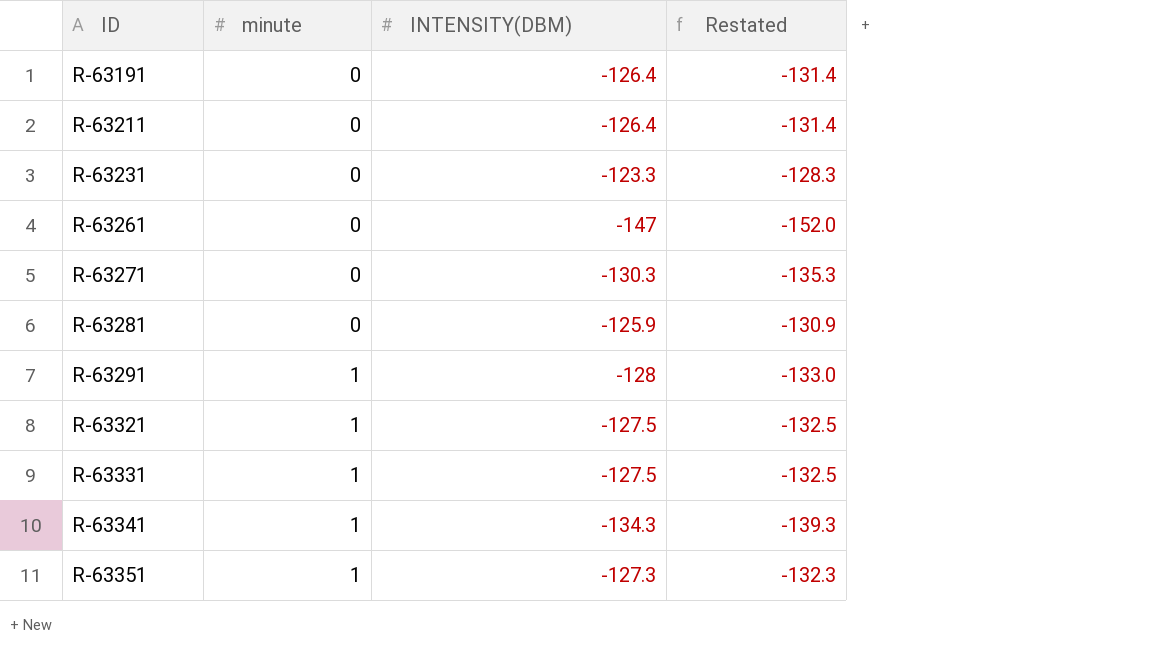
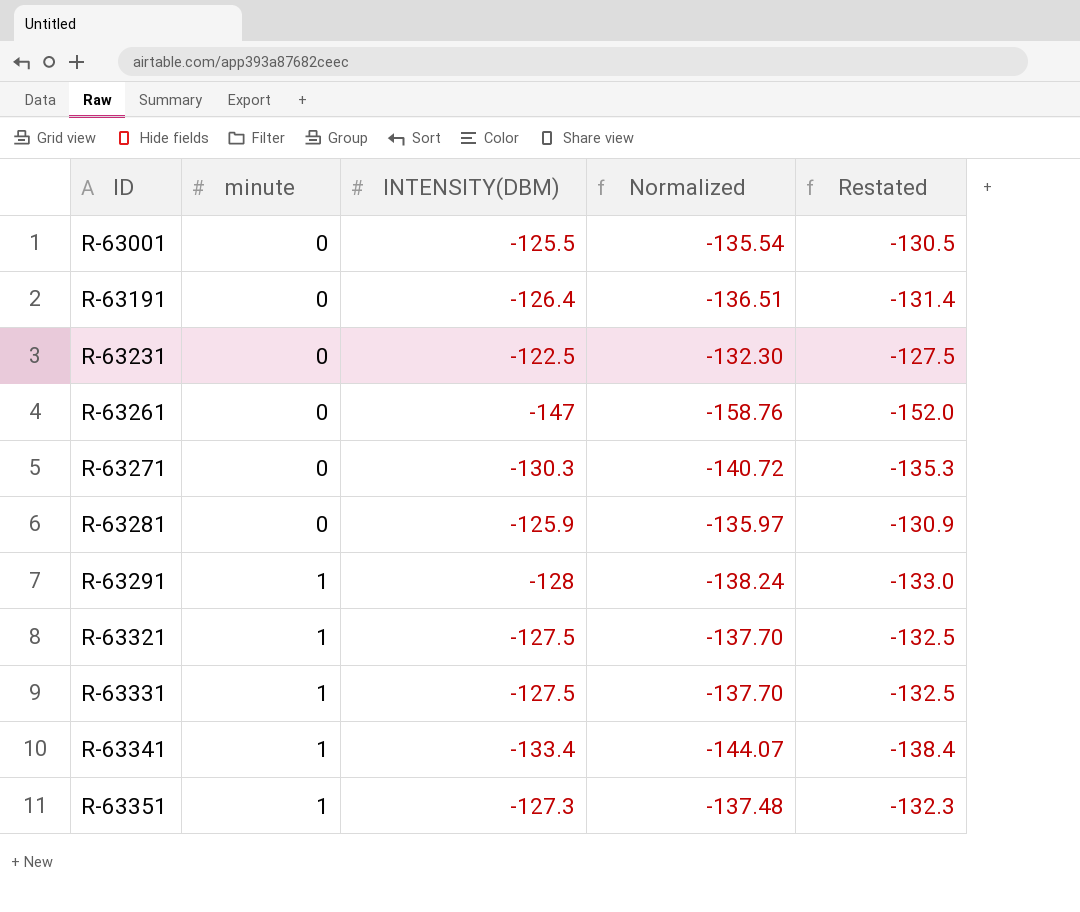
column Normalized | formula: none -> [INTENSITY(DBM)] * 1.08
row R-63211: 0 | -126.4 | -131.4 -> none
row R-63001: none -> 0 | -125.5 | -135.54 | -130.5
R-63231 | INTENSITY(DBM): -123.3 -> -122.5
R-63231 | Restated: -128.3 -> -127.5
R-63341 | INTENSITY(DBM): -134.3 -> -133.4
R-63341 | Restated: -139.3 -> -138.4

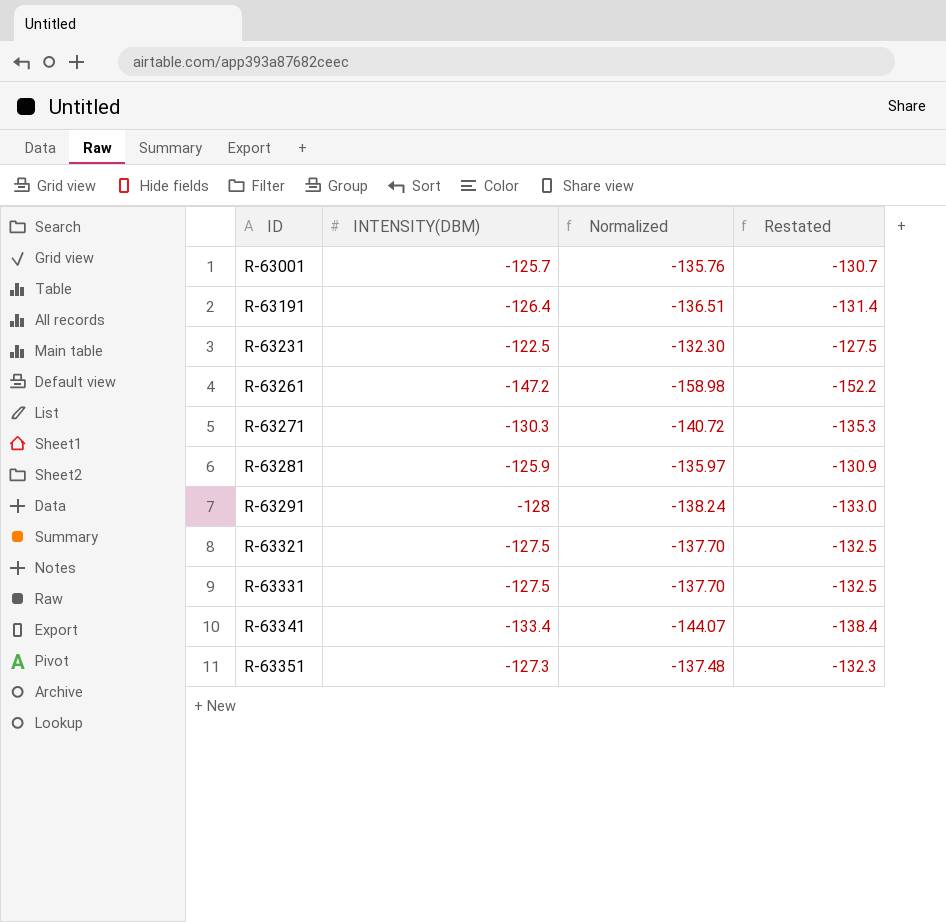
column minute | position: 2 -> none
R-63001 | INTENSITY(DBM): -125.5 -> -125.7
R-63001 | Normalized: -135.54 -> -135.76
R-63001 | Restated: -130.5 -> -130.7
R-63261 | INTENSITY(DBM): -147 -> -147.2
R-63261 | Normalized: -158.76 -> -158.98
R-63261 | Restated: -152.0 -> -152.2

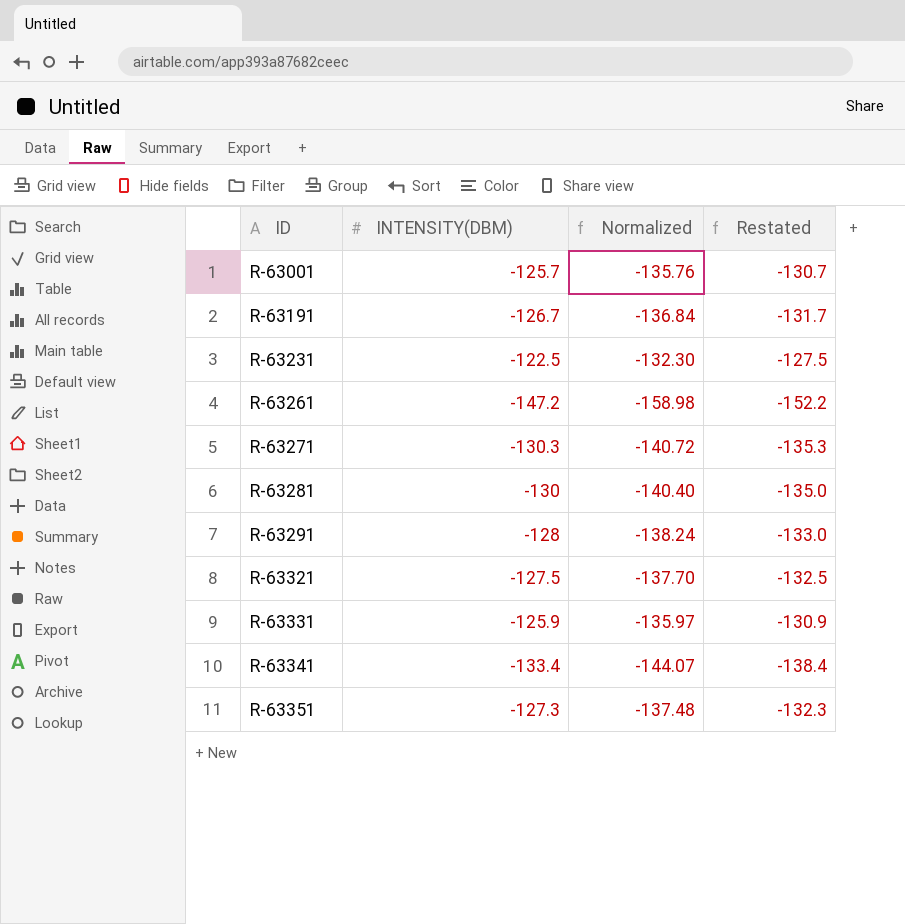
R-63191 | INTENSITY(DBM): -126.4 -> -126.7
R-63191 | Normalized: -136.51 -> -136.84
R-63191 | Restated: -131.4 -> -131.7
R-63281 | INTENSITY(DBM): -125.9 -> -130
R-63281 | Normalized: -135.97 -> -140.40
R-63281 | Restated: -130.9 -> -135.0
R-63331 | INTENSITY(DBM): -127.5 -> -125.9
R-63331 | Normalized: -137.70 -> -135.97
R-63331 | Restated: -132.5 -> -130.9

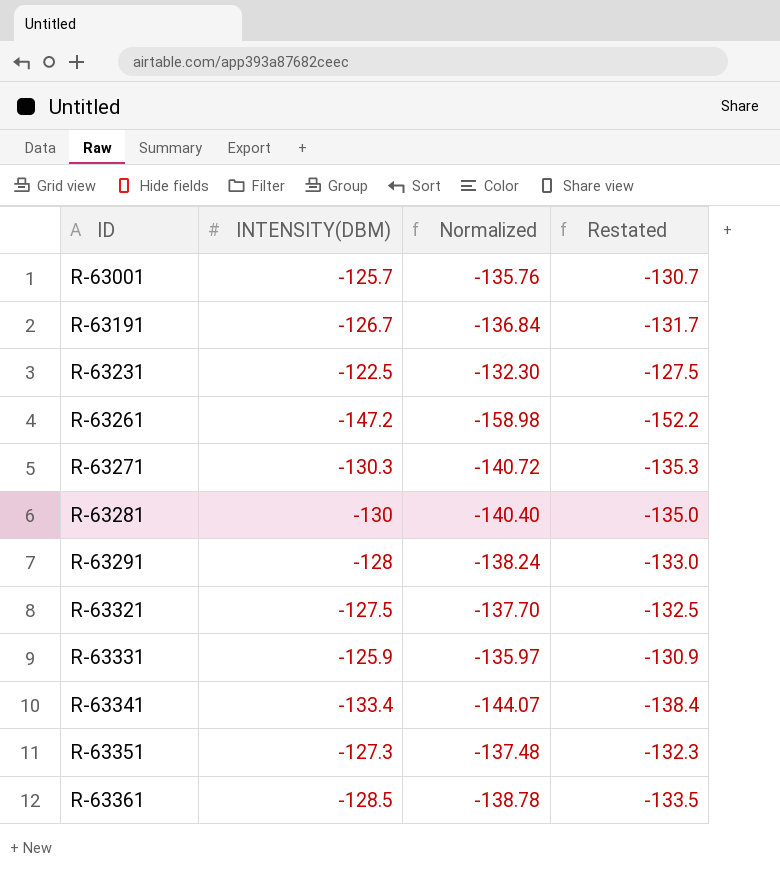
row R-63361: none -> -128.5 | -138.78 | -133.5

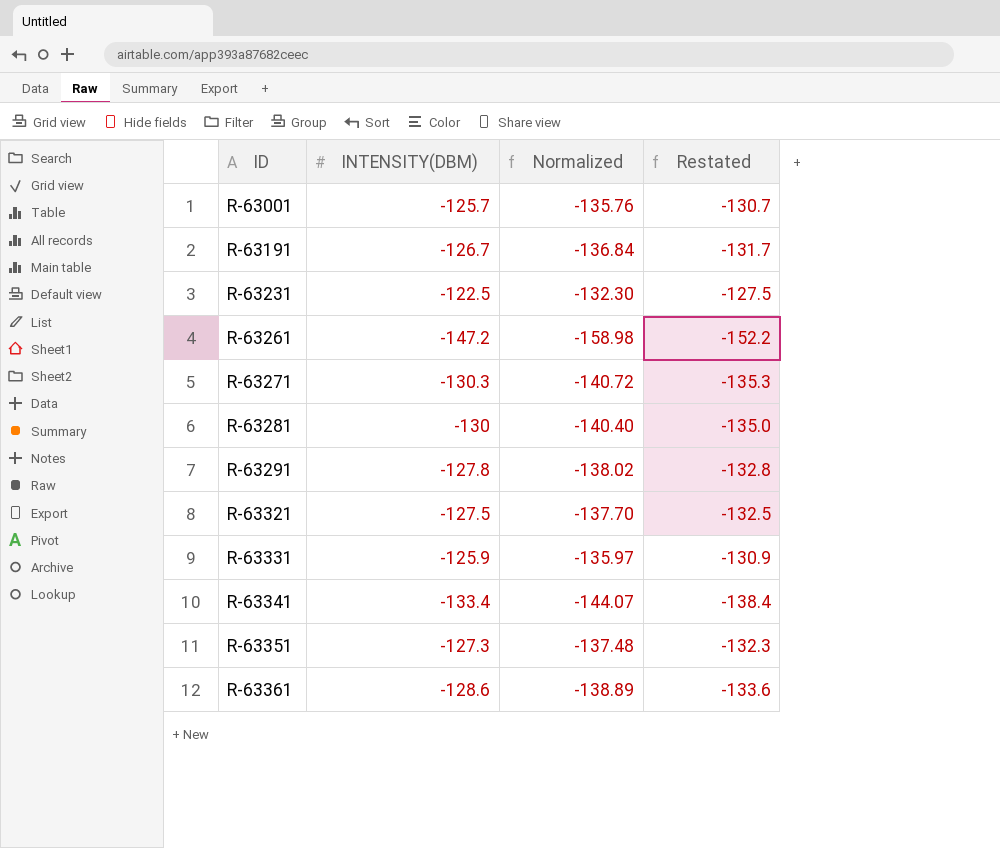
R-63291 | INTENSITY(DBM): -128 -> -127.8
R-63291 | Normalized: -138.24 -> -138.02
R-63291 | Restated: -133.0 -> -132.8
R-63361 | INTENSITY(DBM): -128.5 -> -128.6
R-63361 | Normalized: -138.78 -> -138.89
R-63361 | Restated: -133.5 -> -133.6

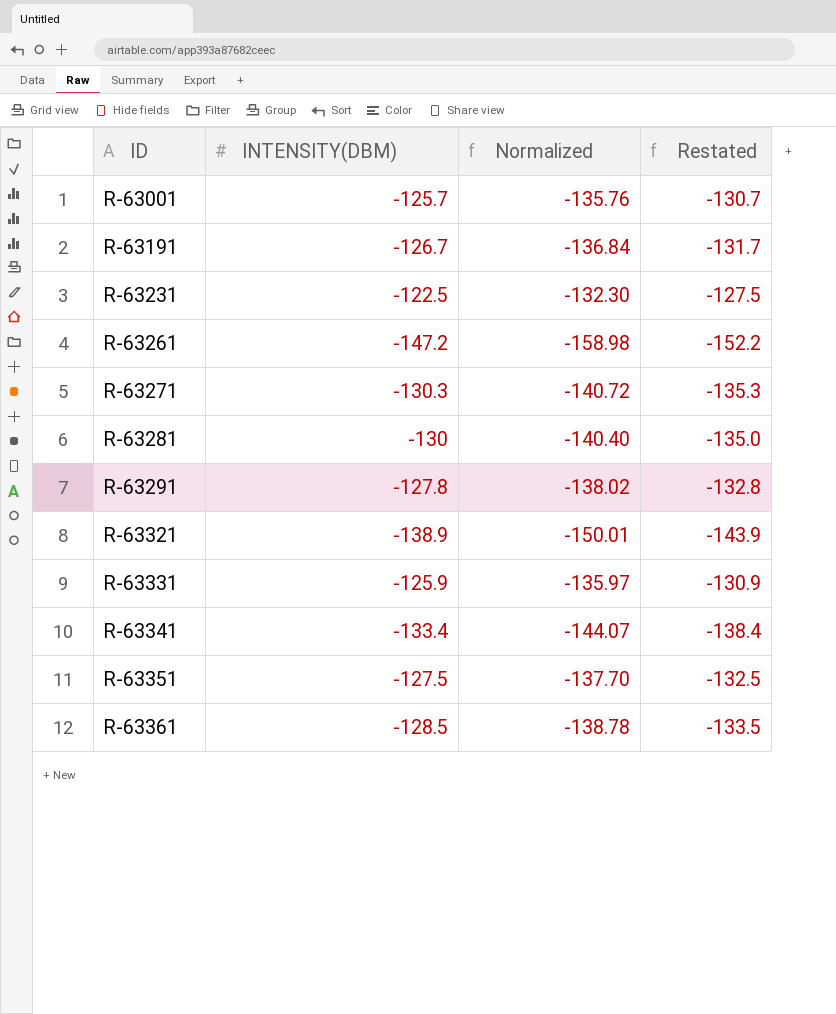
R-63321 | INTENSITY(DBM): -127.5 -> -138.9
R-63321 | Normalized: -137.70 -> -150.01
R-63321 | Restated: -132.5 -> -143.9
R-63351 | INTENSITY(DBM): -127.3 -> -127.5
R-63351 | Normalized: -137.48 -> -137.70
R-63351 | Restated: -132.3 -> -132.5
R-63361 | INTENSITY(DBM): -128.6 -> -128.5
R-63361 | Normalized: -138.89 -> -138.78
R-63361 | Restated: -133.6 -> -133.5

